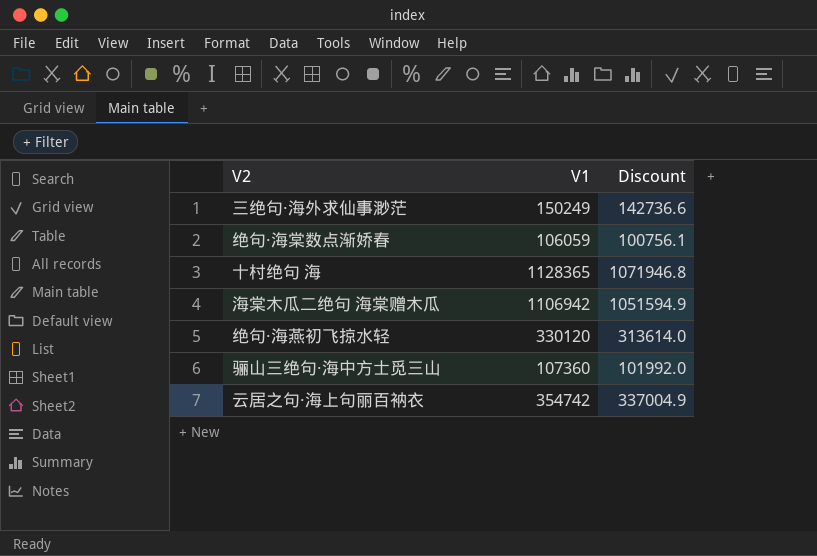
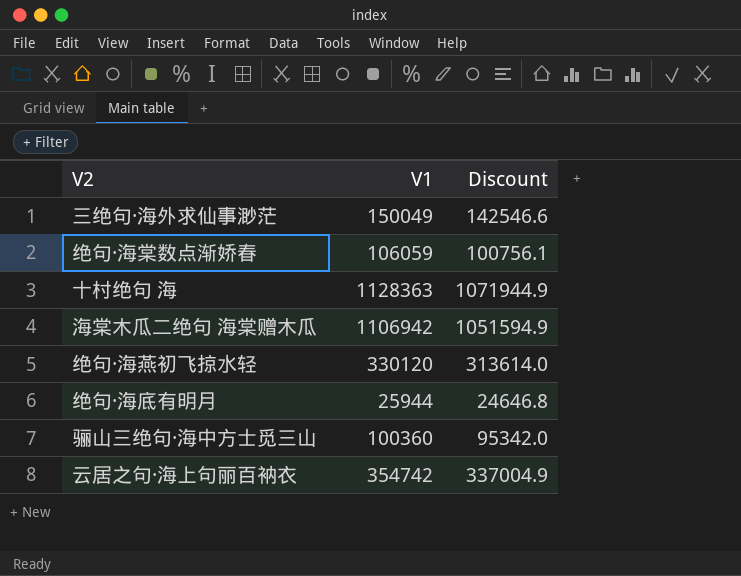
三绝句·海外求仙事渺茫 | V1: 150249 -> 150049
三绝句·海外求仙事渺茫 | Discount: 142736.6 -> 142546.6
十村绝句 海 | V1: 1128365 -> 1128363
十村绝句 海 | Discount: 1071946.8 -> 1071944.9
row 绝句·海底有明月: none -> 25944 | 24646.8
骊山三绝句·海中方士觅三山 | V1: 107360 -> 100360
骊山三绝句·海中方士觅三山 | Discount: 101992.0 -> 95342.0

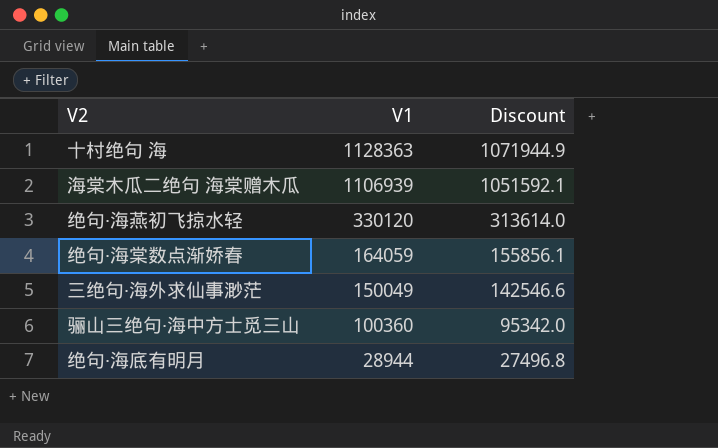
row order: none -> V1 descending
row 云居之句·海上句丽百衲衣: 354742 | 337004.9 -> none
海棠木瓜二绝句 海棠赠木瓜 | V1: 1106942 -> 1106939
海棠木瓜二绝句 海棠赠木瓜 | Discount: 1051594.9 -> 1051592.1
绝句·海棠数点渐娇春 | V1: 106059 -> 164059
绝句·海棠数点渐娇春 | Discount: 100756.1 -> 155856.1
绝句·海底有明月 | V1: 25944 -> 28944
绝句·海底有明月 | Discount: 24646.8 -> 27496.8

